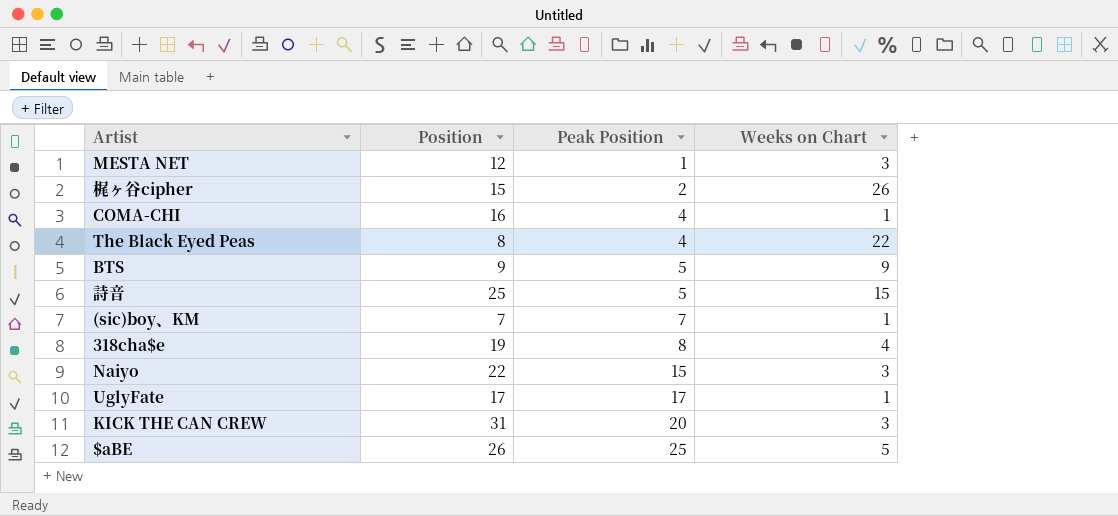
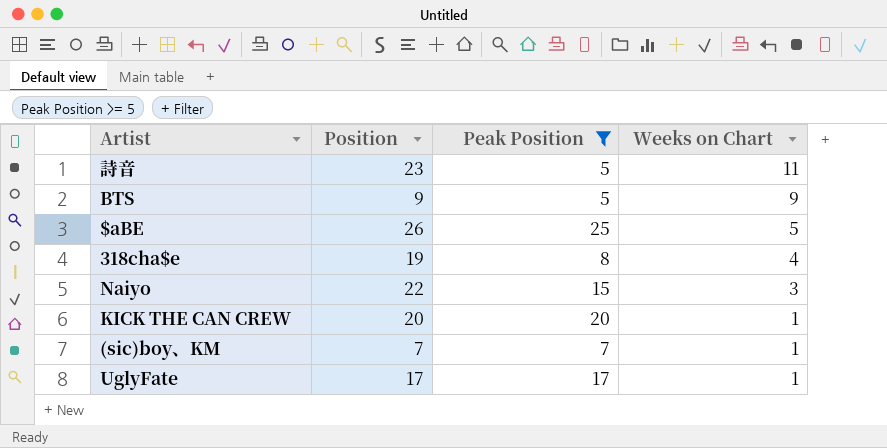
filter: none -> Peak Position >= 5
row order: Peak Position ascending -> Weeks on Chart descending
詩音 | Position: 25 -> 23
詩音 | Weeks on Chart: 15 -> 11
KICK THE CAN CREW | Position: 31 -> 20
KICK THE CAN CREW | Weeks on Chart: 3 -> 1

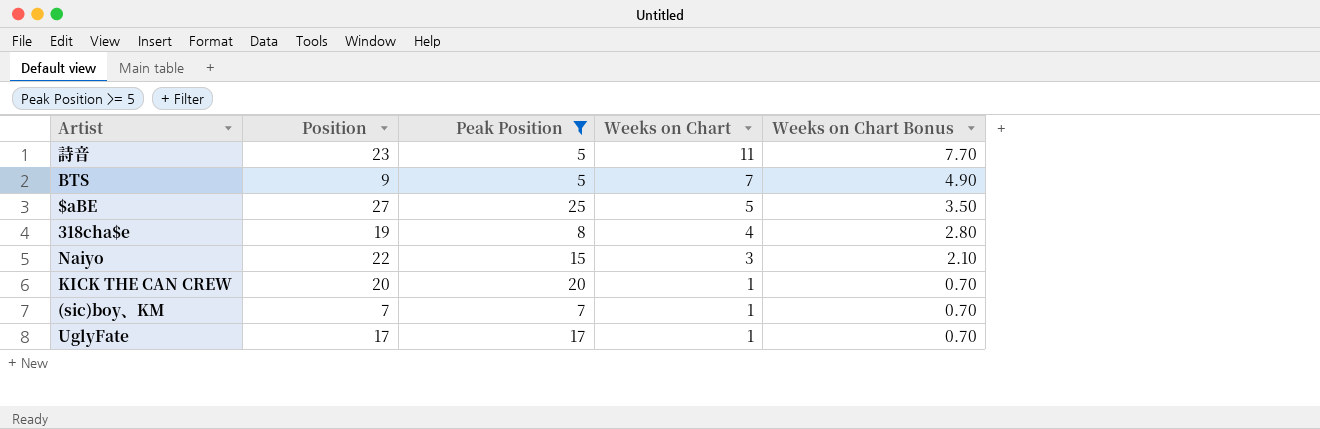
column Weeks on Chart Bonus | formula: none -> [Weeks on Chart] * 0.7
BTS | Weeks on Chart: 9 -> 7
$aBE | Position: 26 -> 27

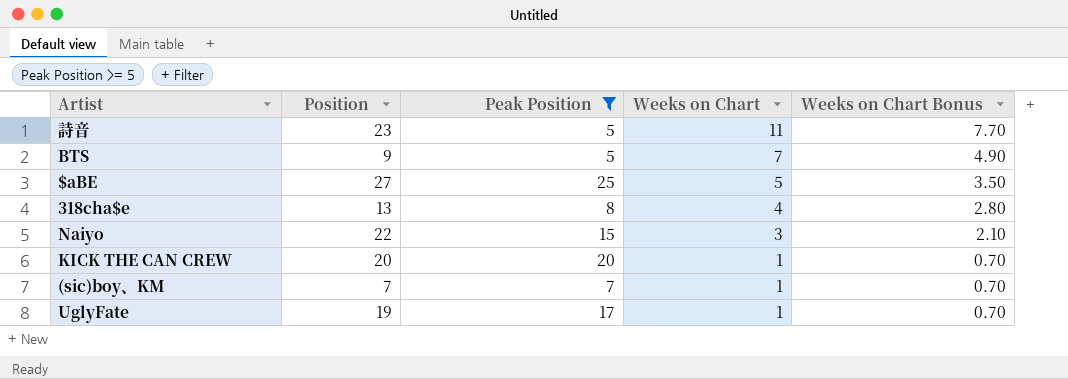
318cha$e | Position: 19 -> 13
UglyFate | Position: 17 -> 19

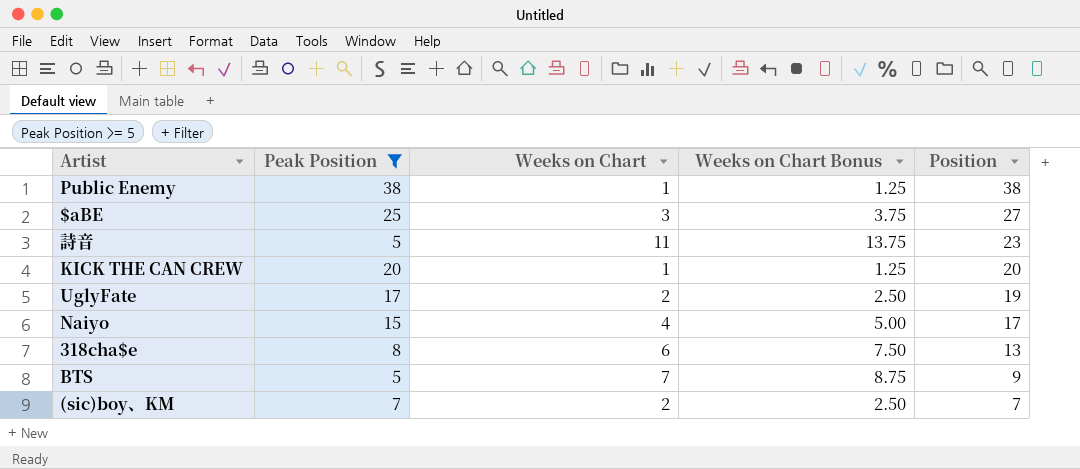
row order: Weeks on Chart descending -> Position descending
column Weeks on Chart Bonus | formula: [Weeks on Chart] * 0.7 -> [Weeks on Chart] * 1.25
column Position | position: 2 -> 5
row Public Enemy: none -> 38 | 1 | 1.25 | 38
$aBE | Weeks on Chart: 5 -> 3
UglyFate | Weeks on Chart: 1 -> 2
Naiyo | Weeks on Chart: 3 -> 4
Naiyo | Position: 22 -> 17
318cha$e | Weeks on Chart: 4 -> 6
(sic)boy、KM | Weeks on Chart: 1 -> 2

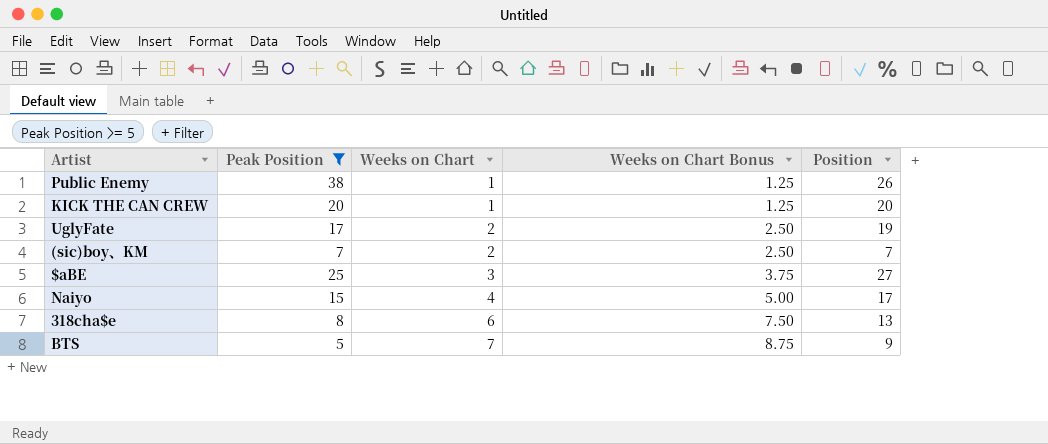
row order: Position descending -> Weeks on Chart ascending
row 詩音: 5 | 11 | 13.75 | 23 -> none
Public Enemy | Position: 38 -> 26

